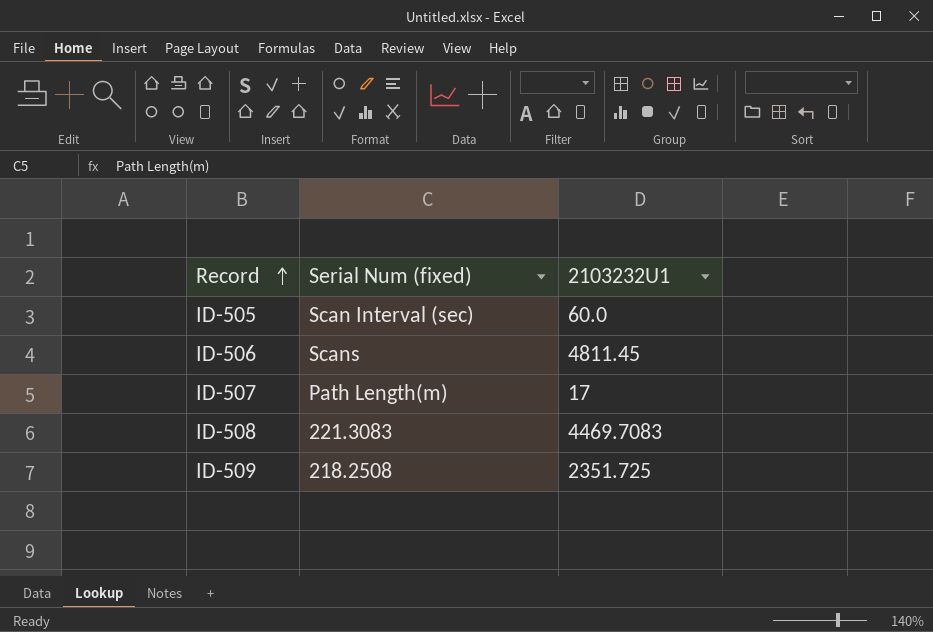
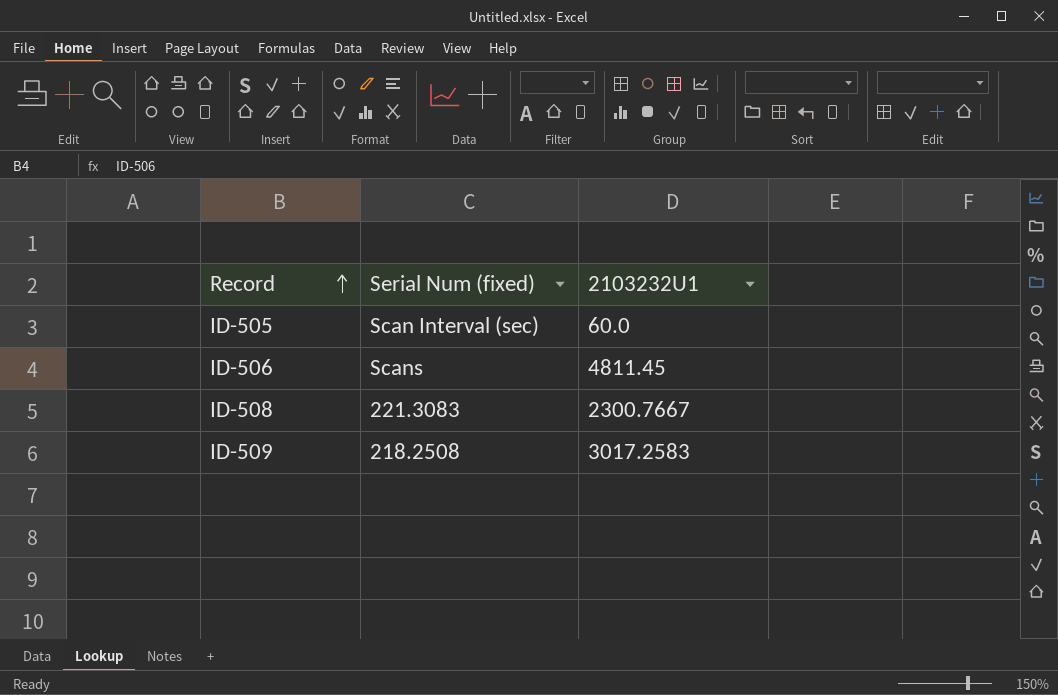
row ID-507: Path Length(m) | 17 -> none
ID-508 | 2103232U1: 4469.7083 -> 2300.7667
ID-509 | 2103232U1: 2351.725 -> 3017.2583

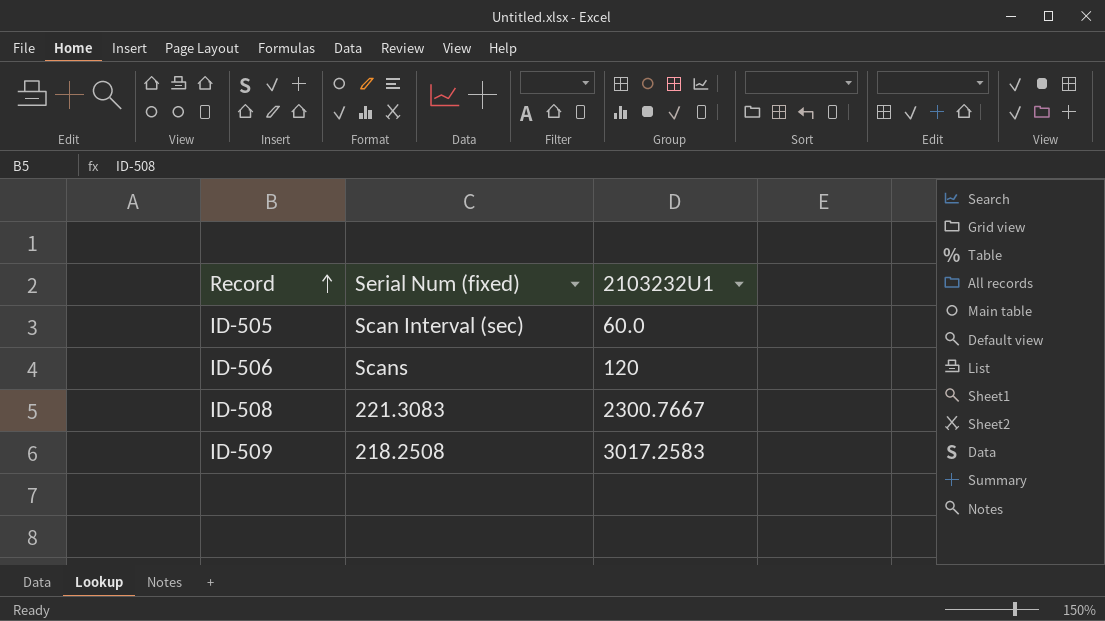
ID-506 | 2103232U1: 4811.45 -> 120

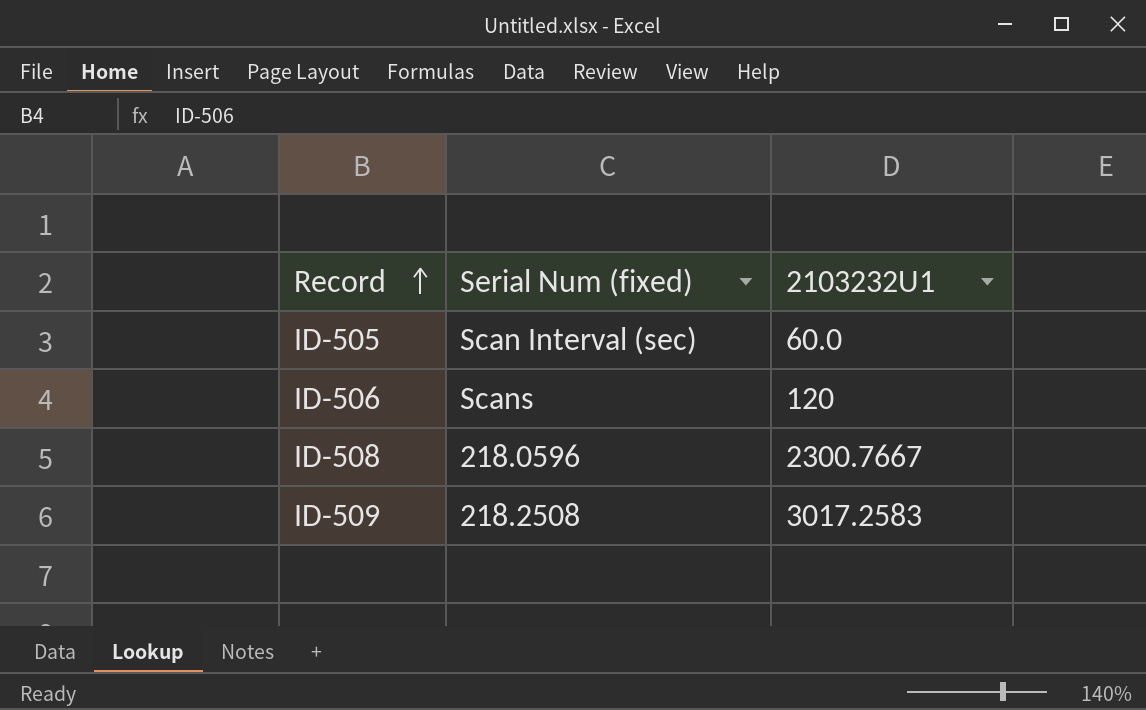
ID-508 | Serial Num (fixed): 221.3083 -> 218.0596

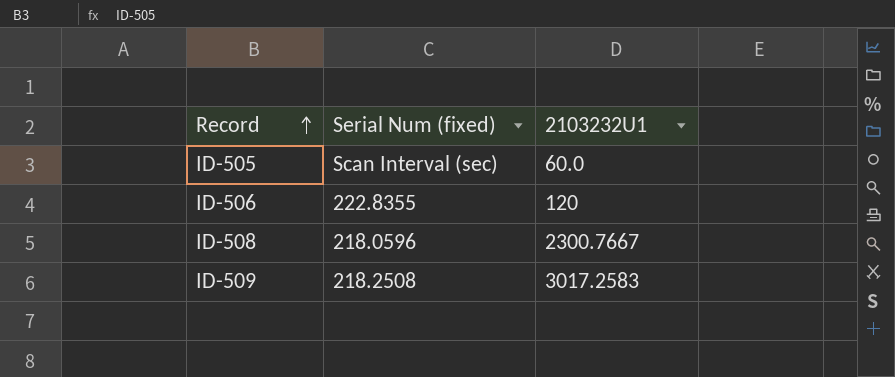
ID-506 | Serial Num (fixed): Scans -> 222.8355

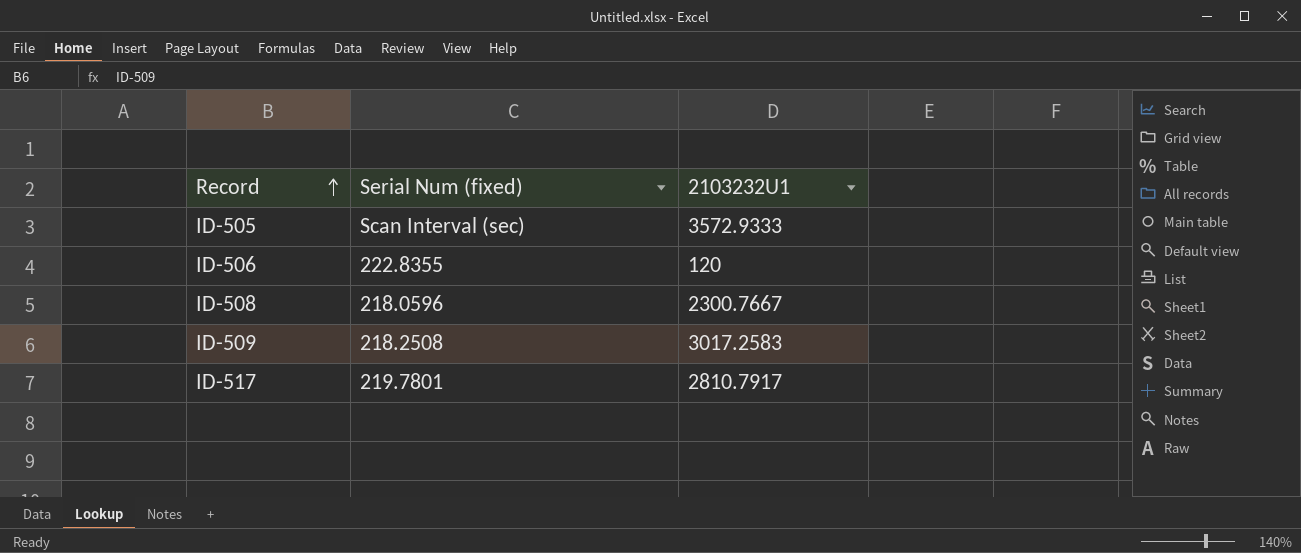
ID-505 | 2103232U1: 60.0 -> 3572.9333
row ID-517: none -> 219.7801 | 2810.7917

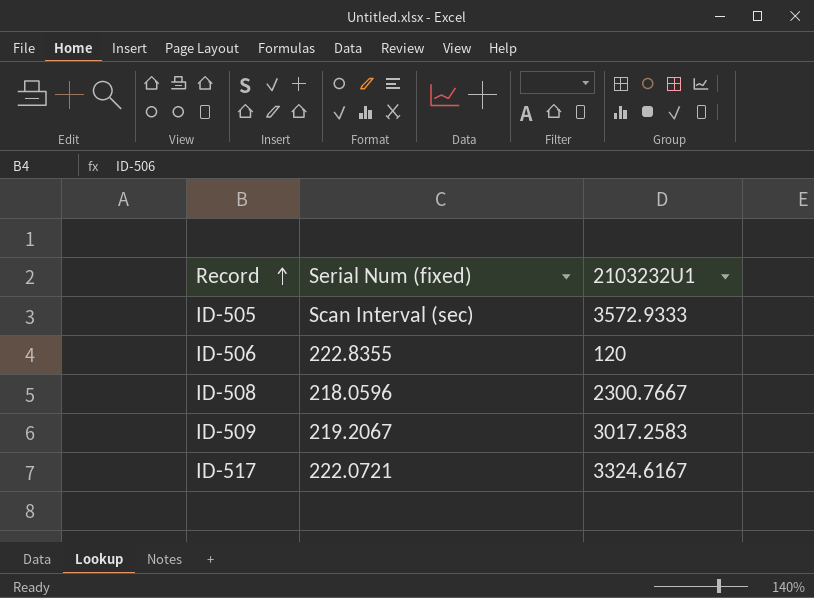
ID-509 | Serial Num (fixed): 218.2508 -> 219.2067
ID-517 | Serial Num (fixed): 219.7801 -> 222.0721
ID-517 | 2103232U1: 2810.7917 -> 3324.6167

